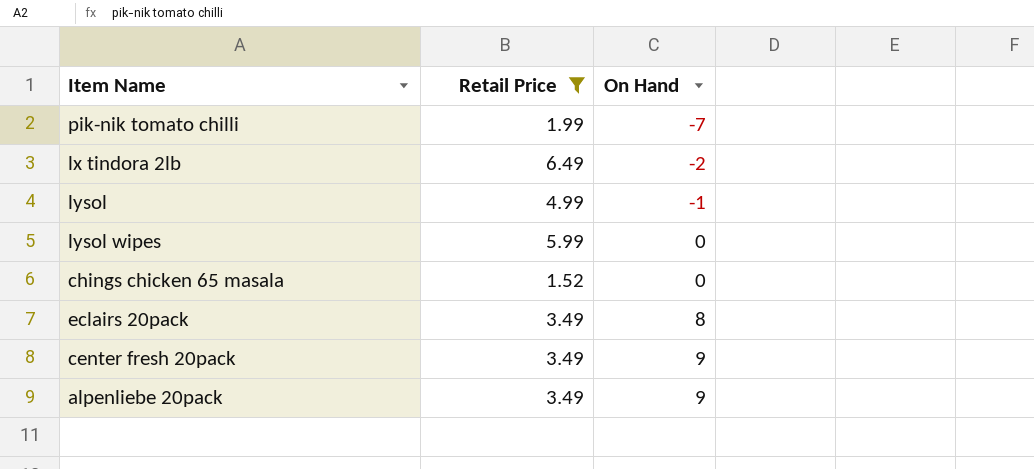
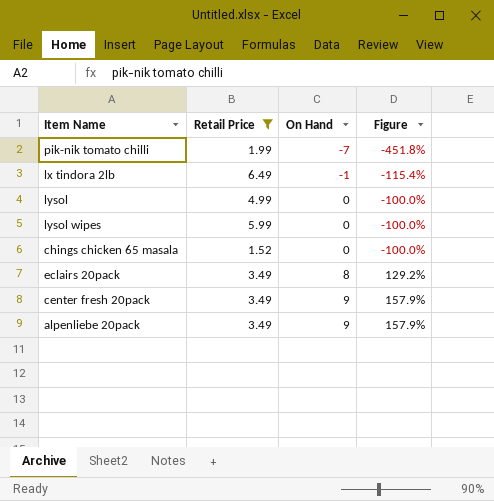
column Figure | formula: none -> ([On Hand] - [Retail Price]) / [Retail Price]
lx tindora 2lb | On Hand: -2 -> -1
lysol | On Hand: -1 -> 0

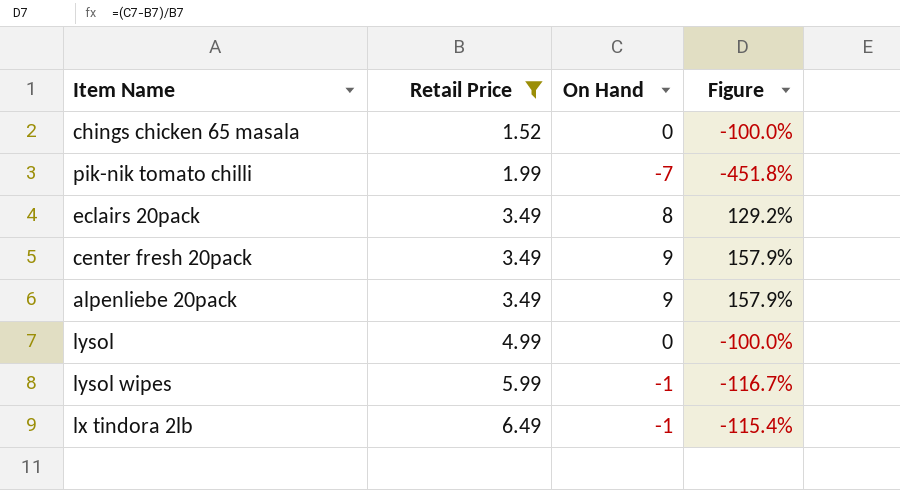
row order: On Hand ascending -> Retail Price ascending
lysol wipes | On Hand: 0 -> -1
lysol wipes | Figure: -100.0% -> -116.7%

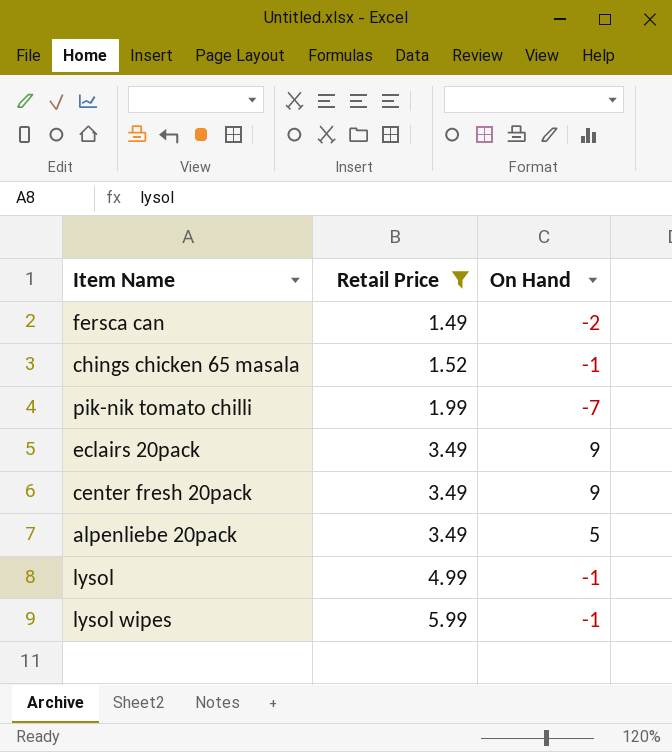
column Figure | formula: ([On Hand] - [Retail Price]) / [Retail Price] -> none
row lx tindora 2lb: 6.49 | -1 | -115.4% -> none
row fersca can: none -> 1.49 | -2
chings chicken 65 masala | On Hand: 0 -> -1
eclairs 20pack | On Hand: 8 -> 9
alpenliebe 20pack | On Hand: 9 -> 5
lysol | On Hand: 0 -> -1

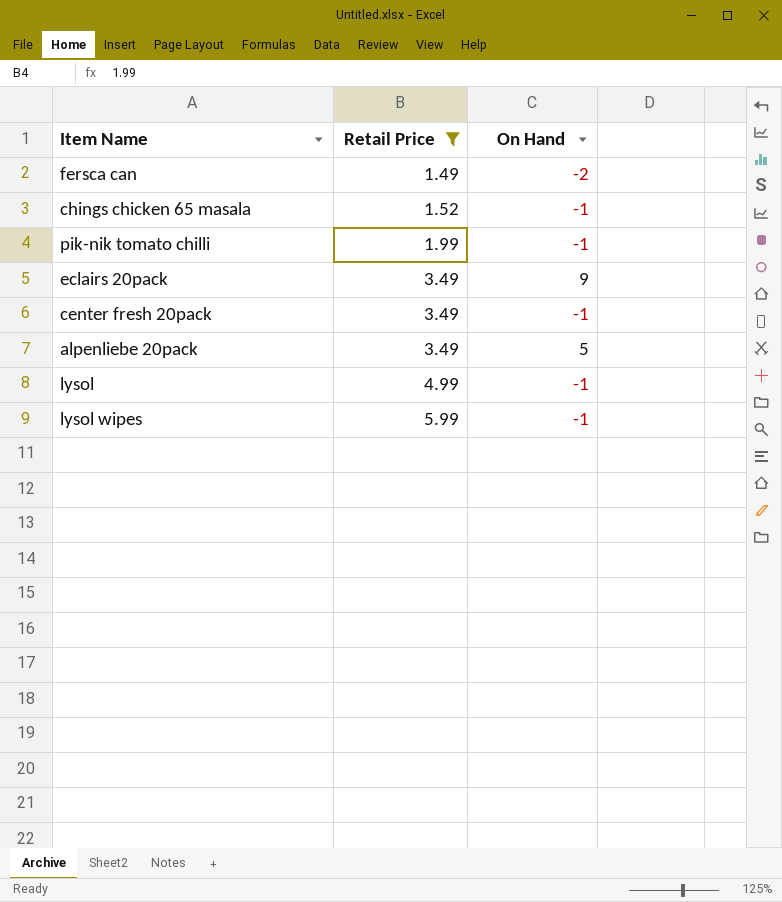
pik-nik tomato chilli | On Hand: -7 -> -1
center fresh 20pack | On Hand: 9 -> -1

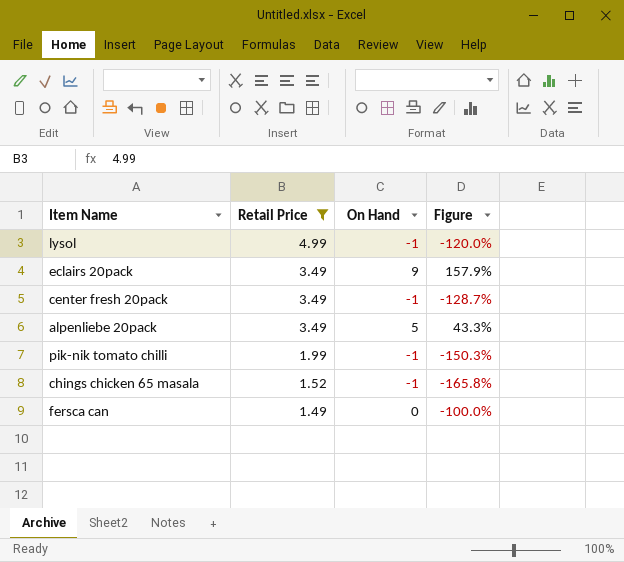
row order: Retail Price ascending -> Retail Price descending
column Figure | formula: none -> ([On Hand] - [Retail Price]) / [Retail Price]
row lysol wipes: 5.99 | -1 -> none
fersca can | On Hand: -2 -> 0

